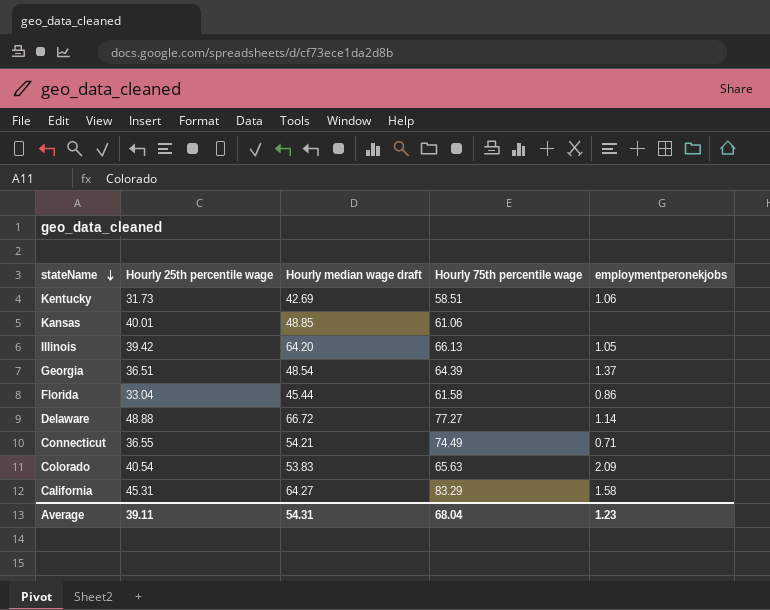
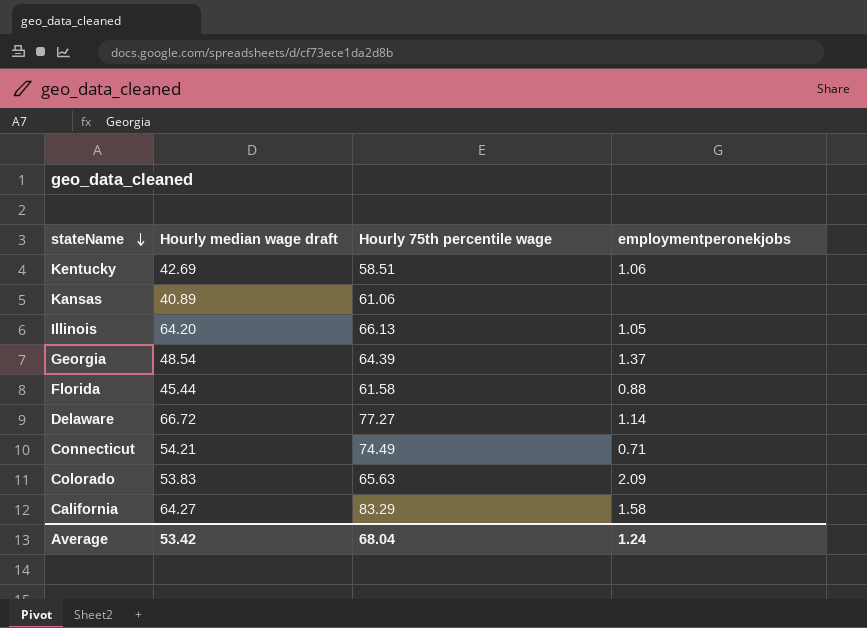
column Hourly 25th percentile wage | position: 2 -> none
Kansas | Hourly median wage draft: 48.85 -> 40.89
Florida | employmentperonekjobs: 0.86 -> 0.88
Average | Hourly median wage draft: 54.31 -> 53.42
Average | employmentperonekjobs: 1.23 -> 1.24

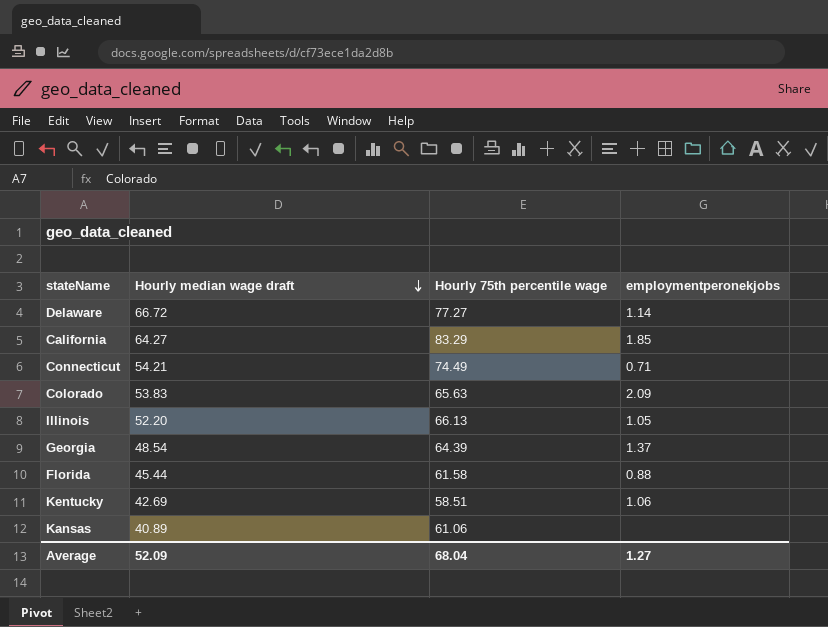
row order: stateName descending -> Hourly median wage draft descending
California | employmentperonekjobs: 1.58 -> 1.85
Illinois | Hourly median wage draft: 64.20 -> 52.20
Average | Hourly median wage draft: 53.42 -> 52.09
Average | employmentperonekjobs: 1.24 -> 1.27

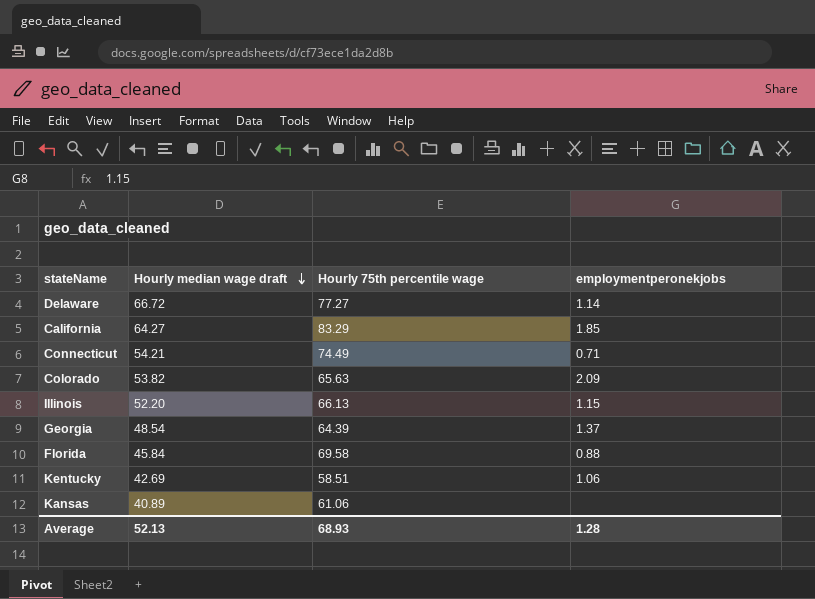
Colorado | Hourly median wage draft: 53.83 -> 53.82
Illinois | employmentperonekjobs: 1.05 -> 1.15
Florida | Hourly median wage draft: 45.44 -> 45.84
Florida | Hourly 75th percentile wage: 61.58 -> 69.58
Average | Hourly median wage draft: 52.09 -> 52.13
Average | Hourly 75th percentile wage: 68.04 -> 68.93
Average | employmentperonekjobs: 1.27 -> 1.28

